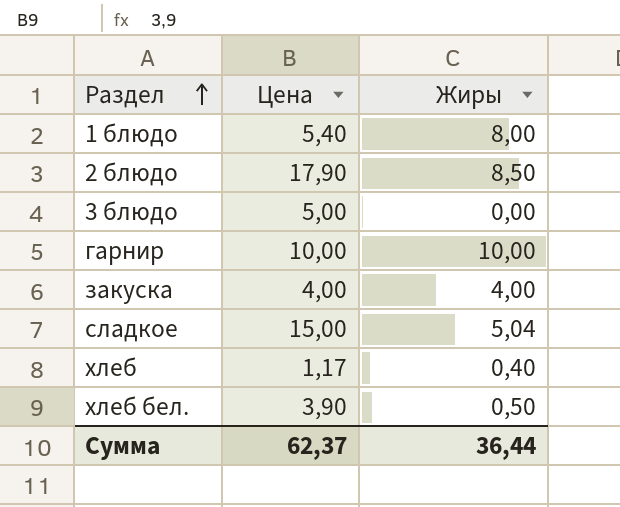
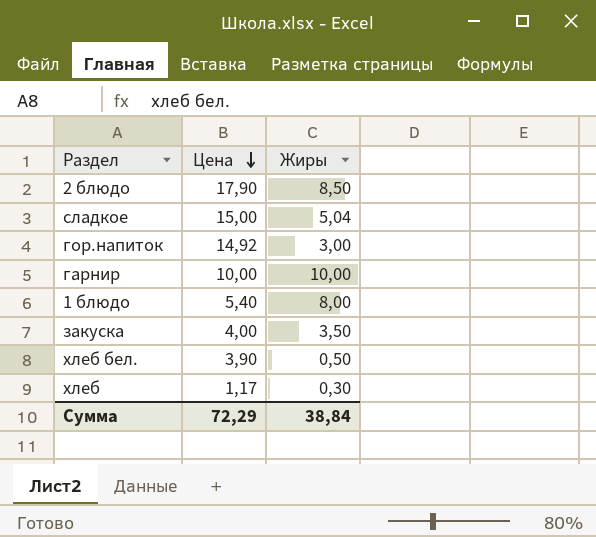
row order: Раздел ascending -> Цена descending
row 3 блюдо: 5,00 | 0,00 -> none
row гор.напиток: none -> 14,92 | 3,00
закуска | Жиры: 4,00 -> 3,50
хлеб | Жиры: 0,40 -> 0,30
Сумма | Цена: 62,37 -> 72,29
Сумма | Жиры: 36,44 -> 38,84

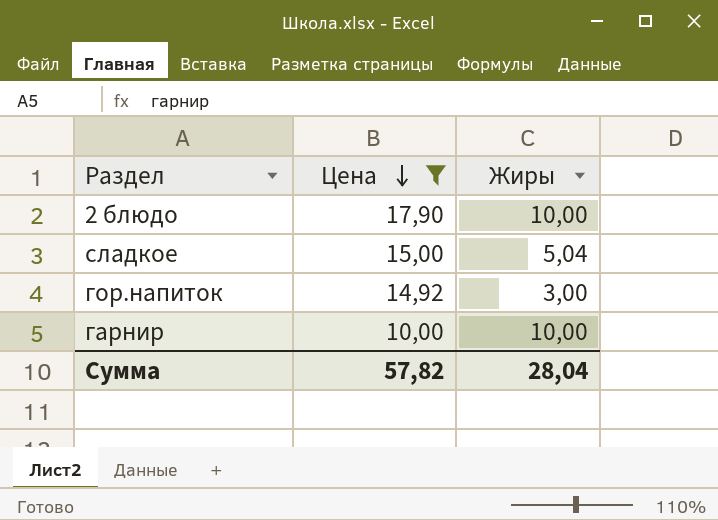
filter: none -> Цена >= 10,00
2 блюдо | Жиры: 8,50 -> 10,00
Сумма | Цена: 72,29 -> 57,82
Сумма | Жиры: 38,84 -> 28,04

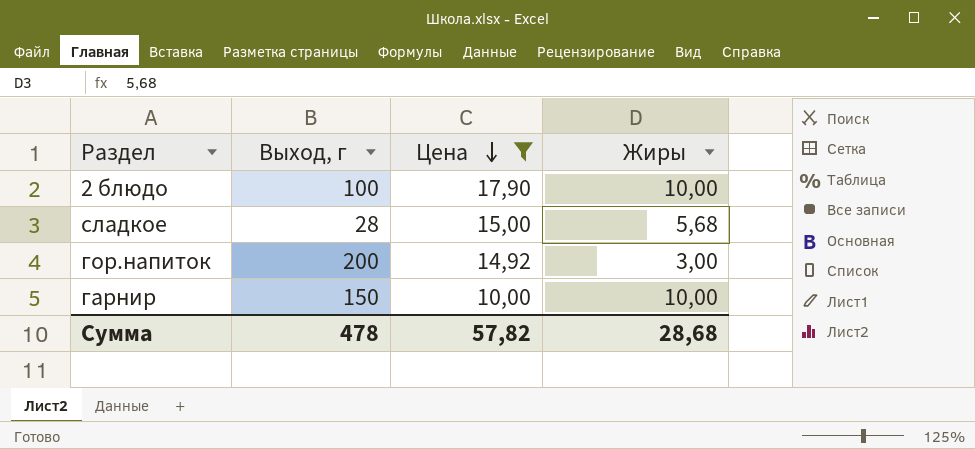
column Выход, г | position: none -> 2
сладкое | Жиры: 5,04 -> 5,68
Сумма | Жиры: 28,04 -> 28,68

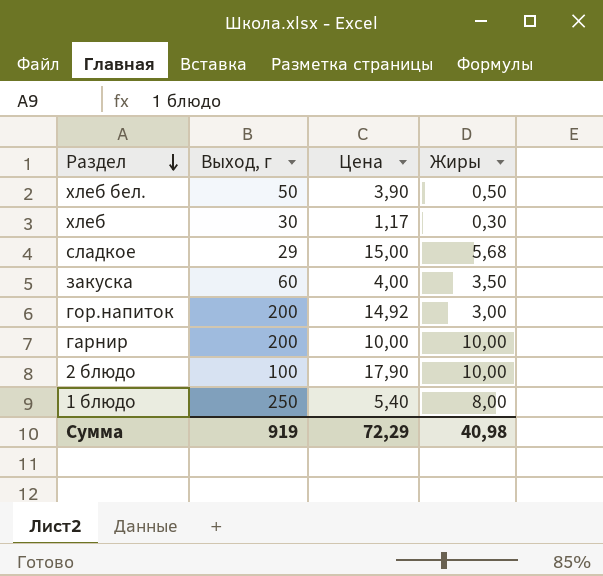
filter: Цена >= 10,00 -> none
row order: Цена descending -> Раздел descending
сладкое | Выход, г: 28 -> 29
гарнир | Выход, г: 150 -> 200
Сумма | Выход, г: 478 -> 919
Сумма | Цена: 57,82 -> 72,29
Сумма | Жиры: 28,68 -> 40,98

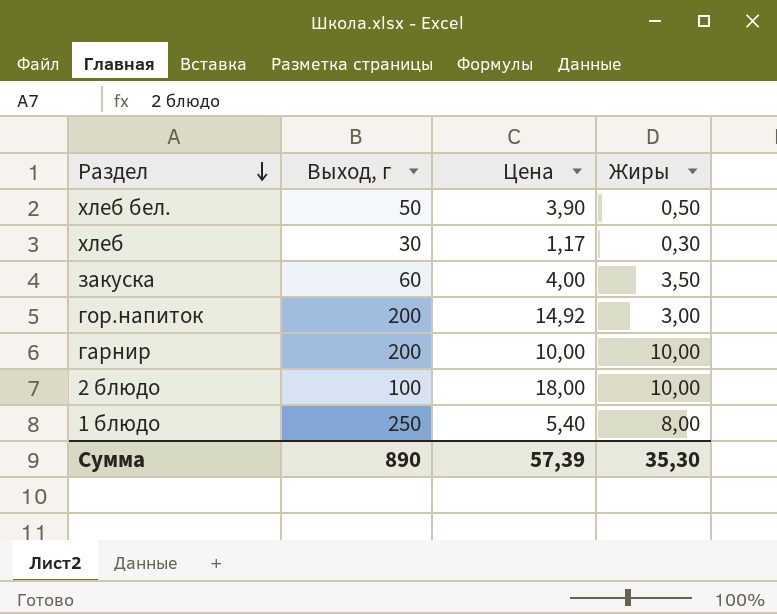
row сладкое: 29 | 15,00 | 5,68 -> none
2 блюдо | Цена: 17,90 -> 18,00
Сумма | Выход, г: 919 -> 890
Сумма | Цена: 72,29 -> 57,39
Сумма | Жиры: 40,98 -> 35,30

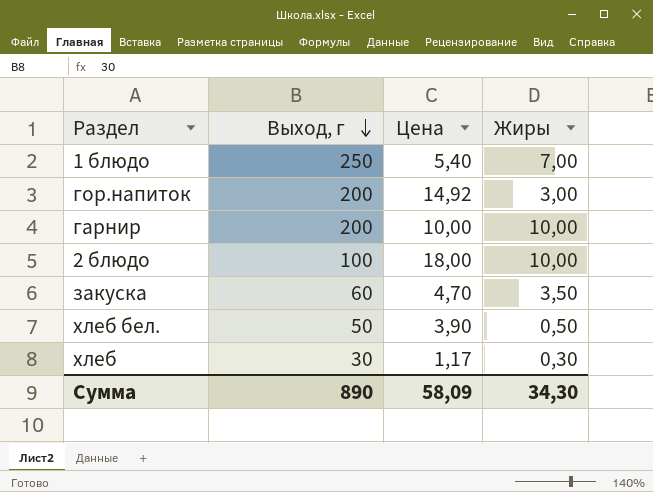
row order: Раздел descending -> Выход, г descending
1 блюдо | Жиры: 8,00 -> 7,00
закуска | Цена: 4,00 -> 4,70
Сумма | Цена: 57,39 -> 58,09
Сумма | Жиры: 35,30 -> 34,30

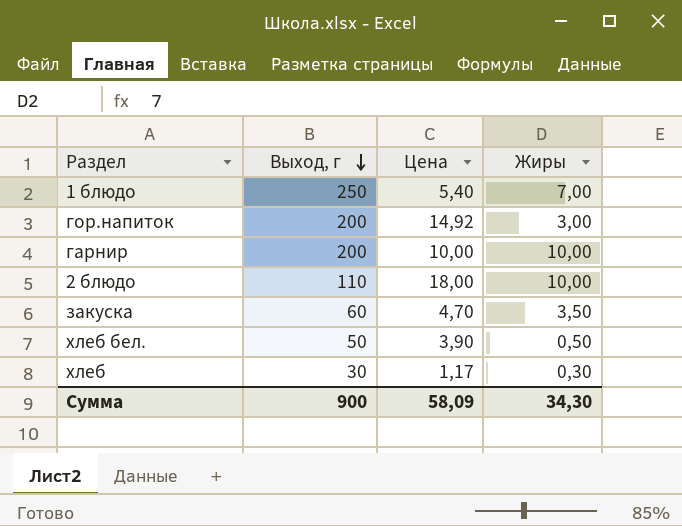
2 блюдо | Выход, г: 100 -> 110
Сумма | Выход, г: 890 -> 900

